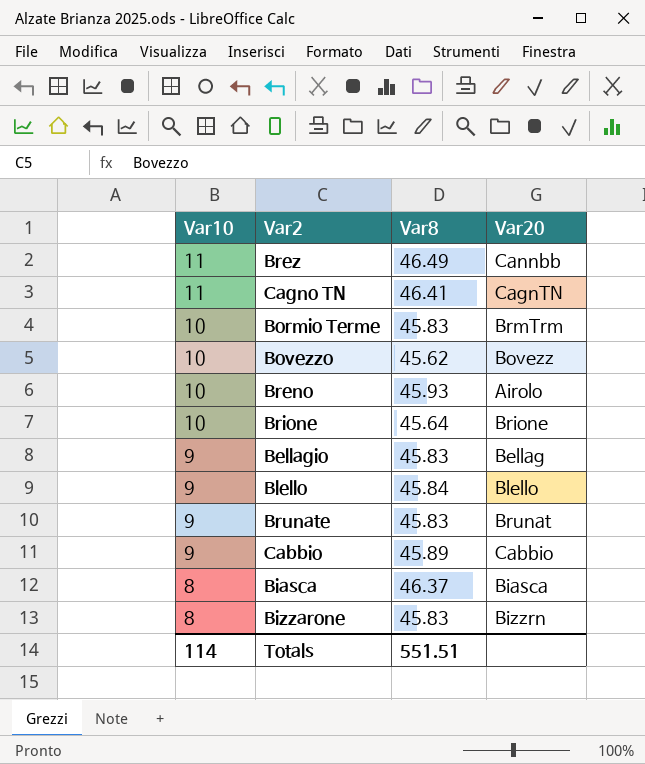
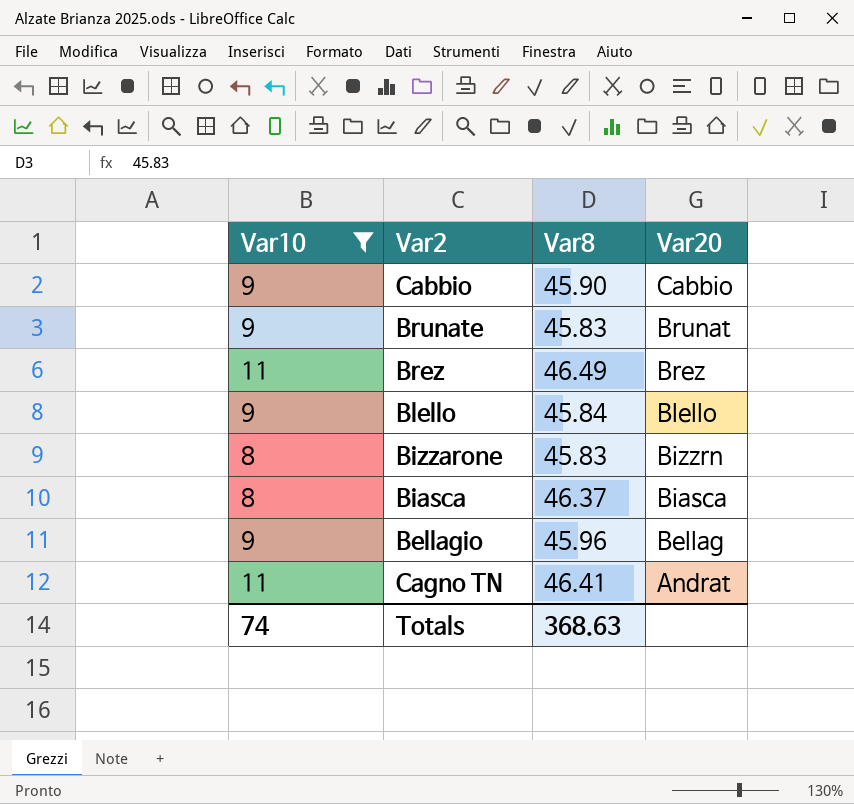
filter: none -> Var10 != 10
row order: Var10 descending -> Var20 descending
Cabbio | Var8: 45.89 -> 45.90
Brez | Var20: Cannbb -> Brez
Bellagio | Var8: 45.83 -> 45.96
Cagno TN | Var20: CagnTN -> Andrat
Totals | Var10: 114 -> 74
Totals | Var8: 551.51 -> 368.63

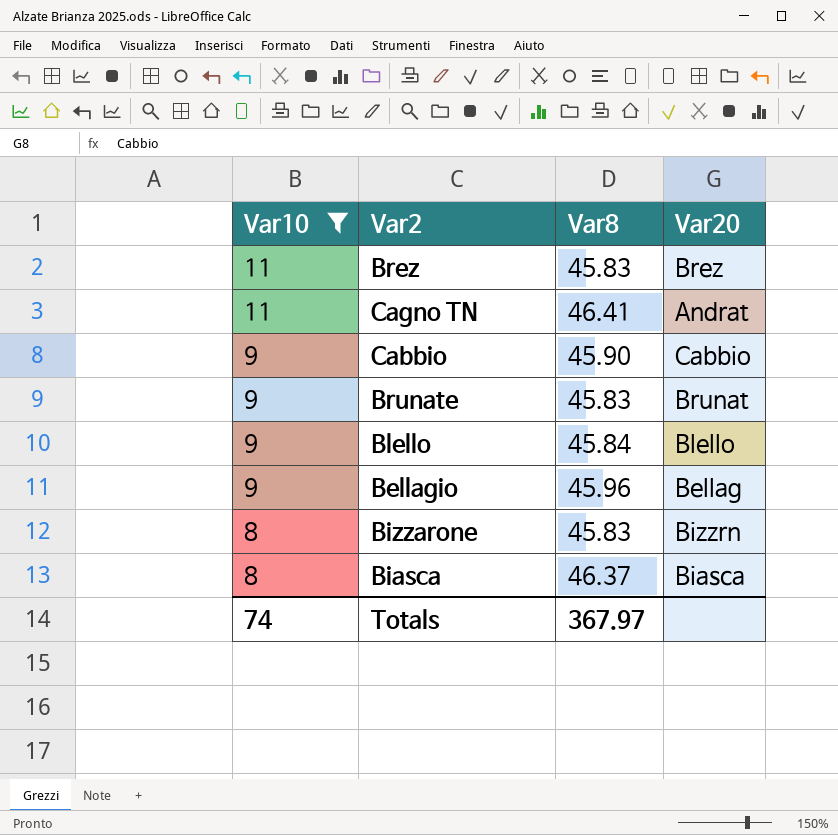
row order: Var20 descending -> Var10 descending
Brez | Var8: 46.49 -> 45.83
Totals | Var8: 368.63 -> 367.97

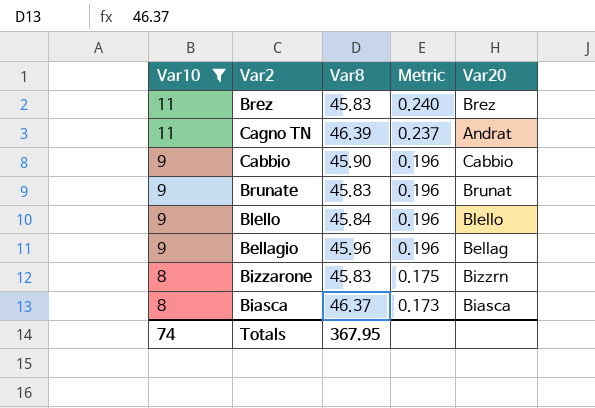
column Metric | formula: none -> [Var10] / [Var8]
Cagno TN | Var8: 46.41 -> 46.39
Totals | Var8: 367.97 -> 367.95

